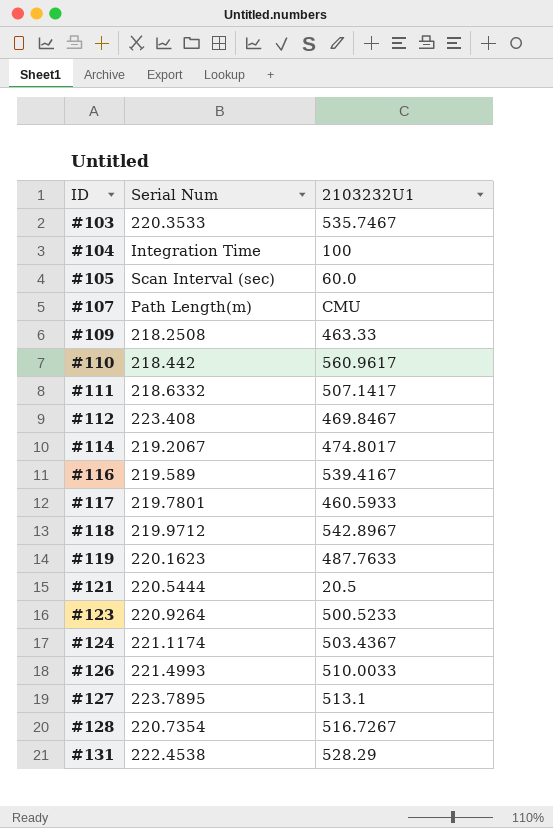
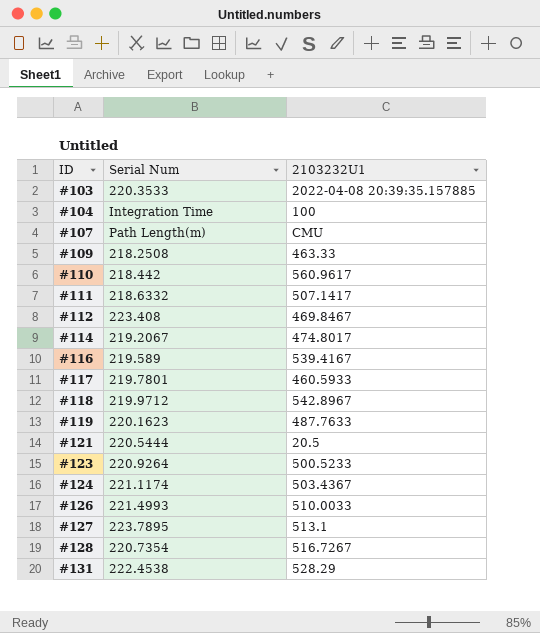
row #105: Scan Interval (sec) | 60.0 -> none
#103 | 2103232U1: 535.7467 -> 2022-04-08 20:39:35.157885

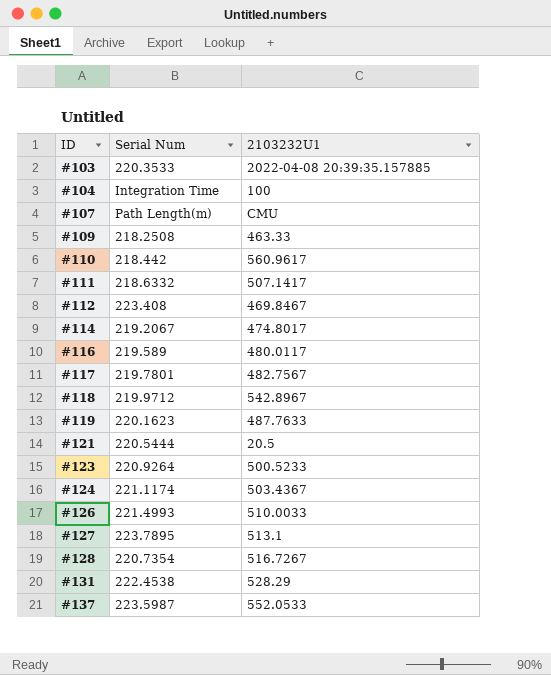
#116 | 2103232U1: 539.4167 -> 480.0117
#117 | 2103232U1: 460.5933 -> 482.7567
row #137: none -> 223.5987 | 552.0533

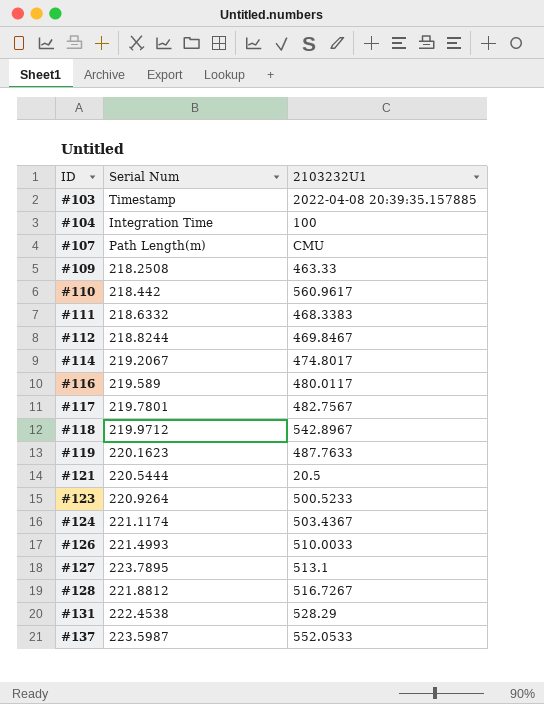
#103 | Serial Num: 220.3533 -> Timestamp
#111 | 2103232U1: 507.1417 -> 468.3383
#112 | Serial Num: 223.408 -> 218.8244
#128 | Serial Num: 220.7354 -> 221.8812

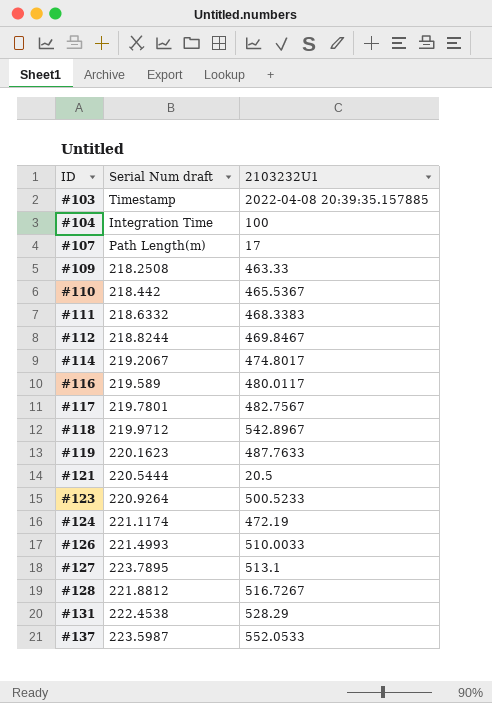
column name: Serial Num -> Serial Num draft
#107 | 2103232U1: CMU -> 17
#110 | 2103232U1: 560.9617 -> 465.5367
#124 | 2103232U1: 503.4367 -> 472.19

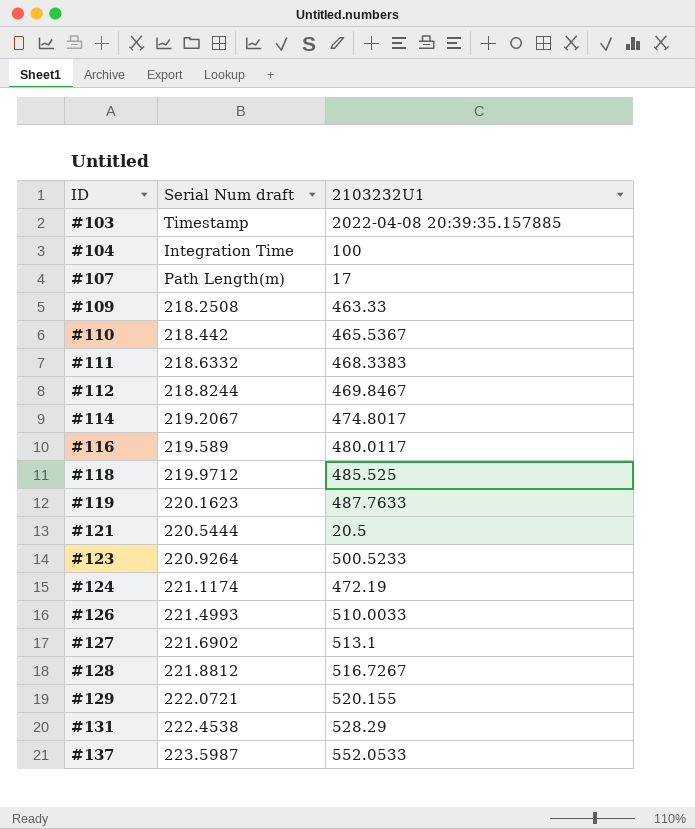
row #117: 219.7801 | 482.7567 -> none
#118 | 2103232U1: 542.8967 -> 485.525
#127 | Serial Num draft: 223.7895 -> 221.6902
row #129: none -> 222.0721 | 520.155

